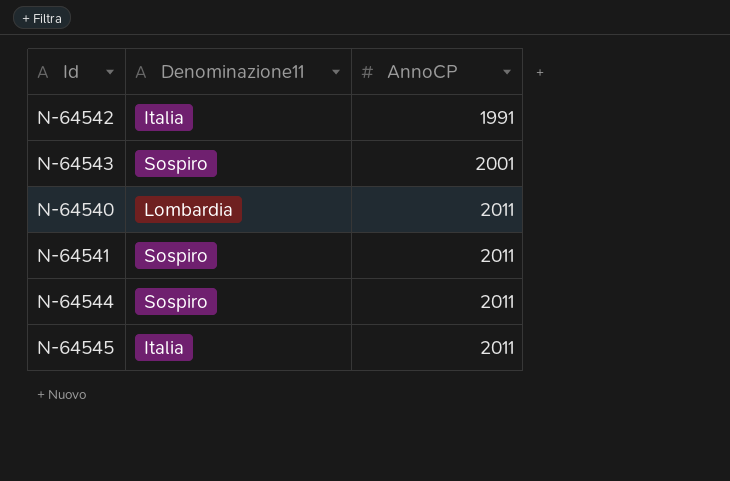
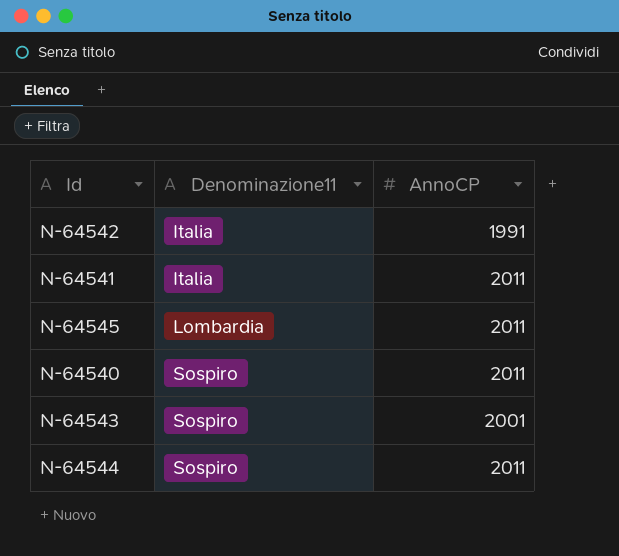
row order: AnnoCP ascending -> Denominazione11 ascending
N-64541 | Denominazione11: Sospiro -> Italia
N-64545 | Denominazione11: Italia -> Lombardia
N-64540 | Denominazione11: Lombardia -> Sospiro

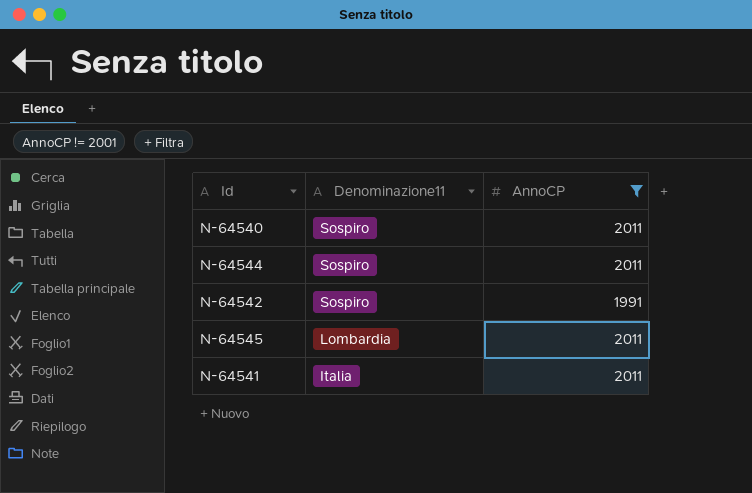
filter: none -> AnnoCP != 2001
row order: Denominazione11 ascending -> Denominazione11 descending
N-64542 | Denominazione11: Italia -> Sospiro

